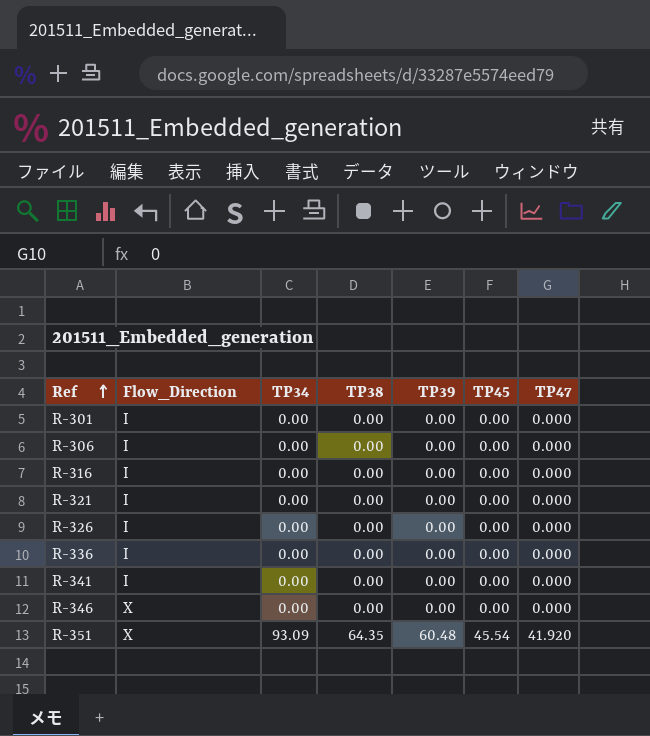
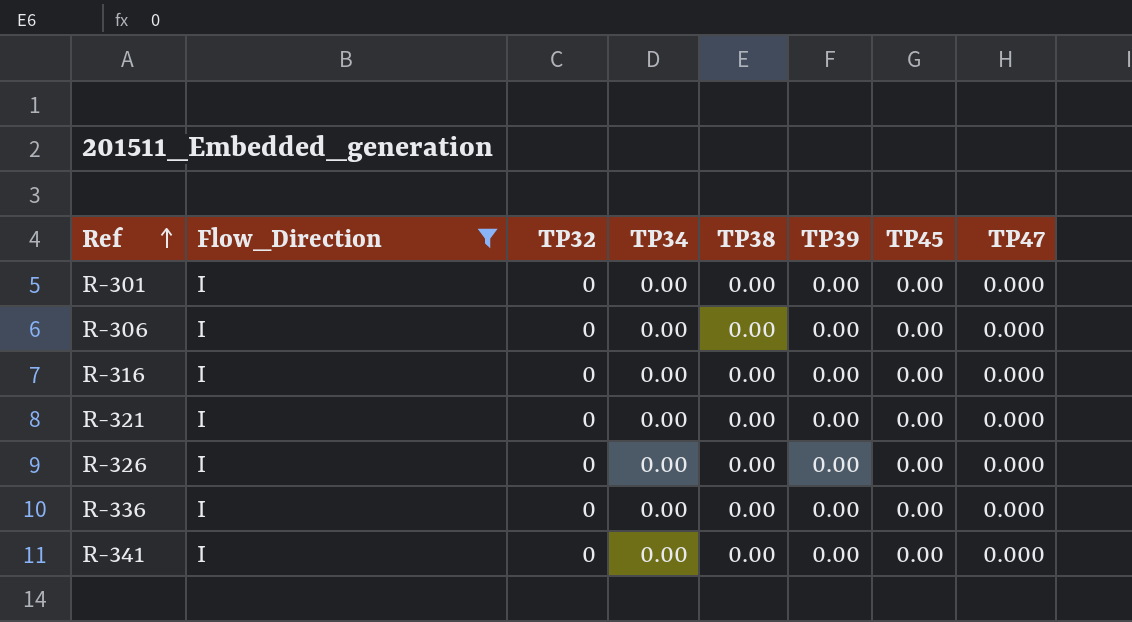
filter: none -> Flow_Direction = I
column TP32 | position: none -> 3

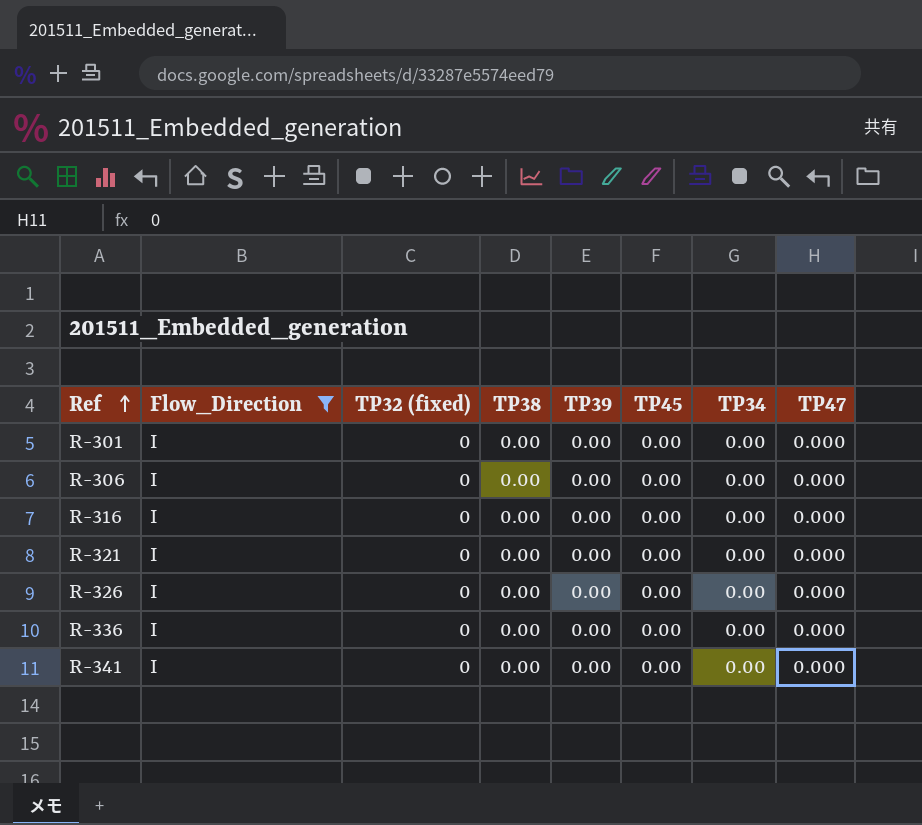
column name: TP32 -> TP32 (fixed)
column TP34 | position: 4 -> 7

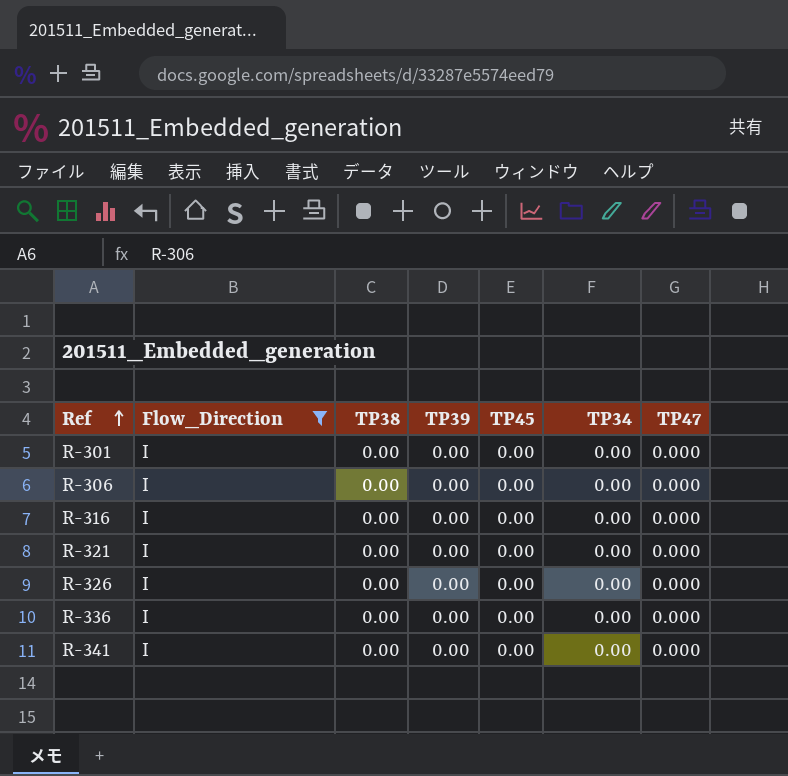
column TP32 (fixed) | position: 3 -> none

